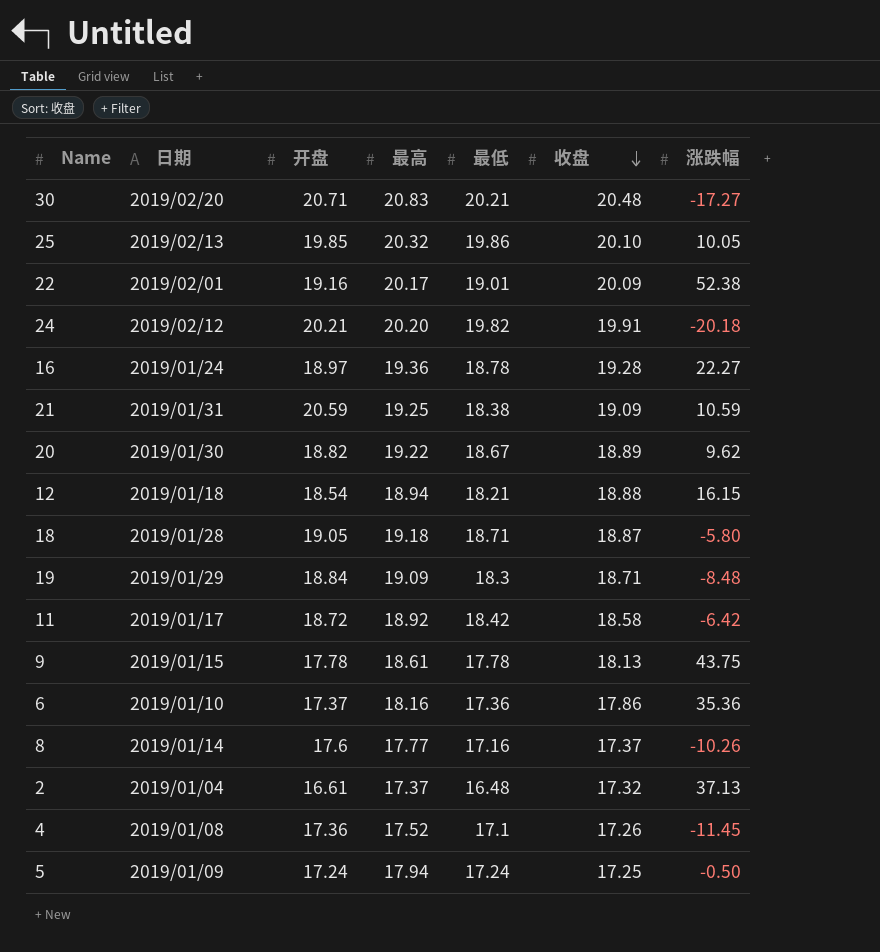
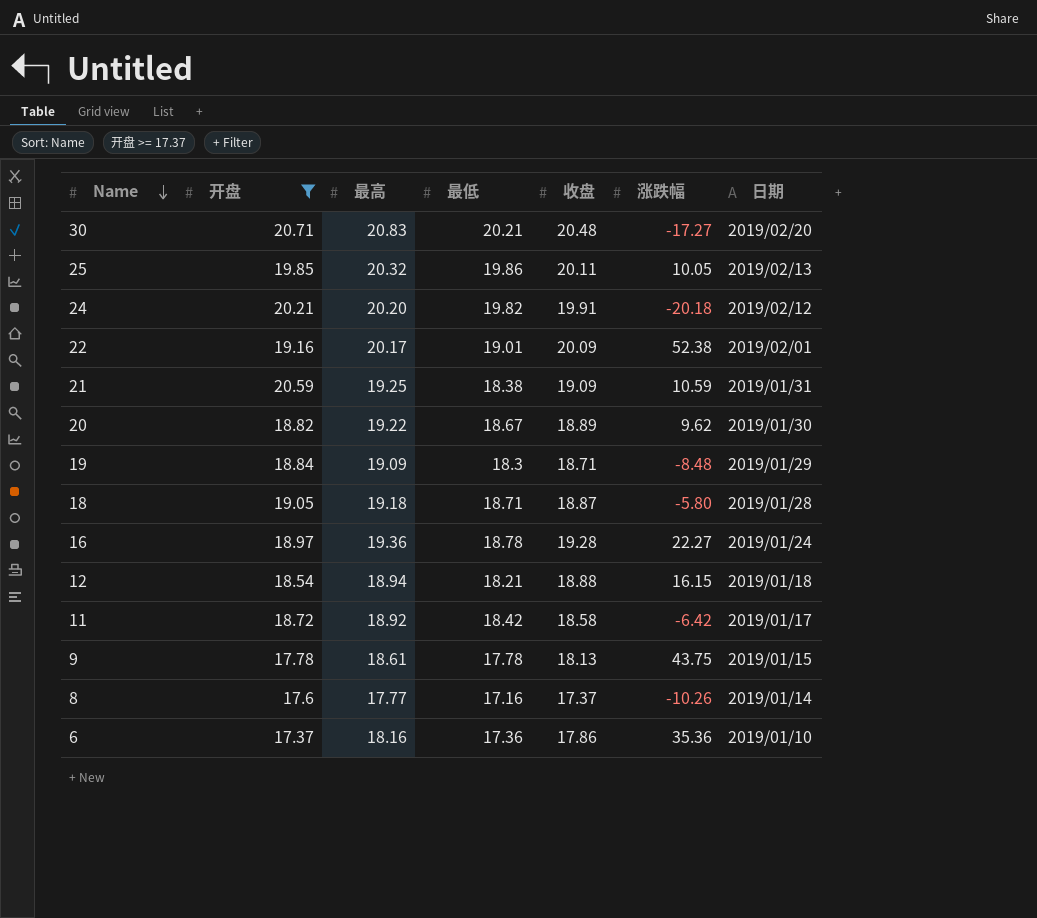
filter: none -> 开盘 >= 17.37
row order: 收盘 descending -> Name descending
column 日期 | position: 2 -> 7
25 | 收盘: 20.10 -> 20.11

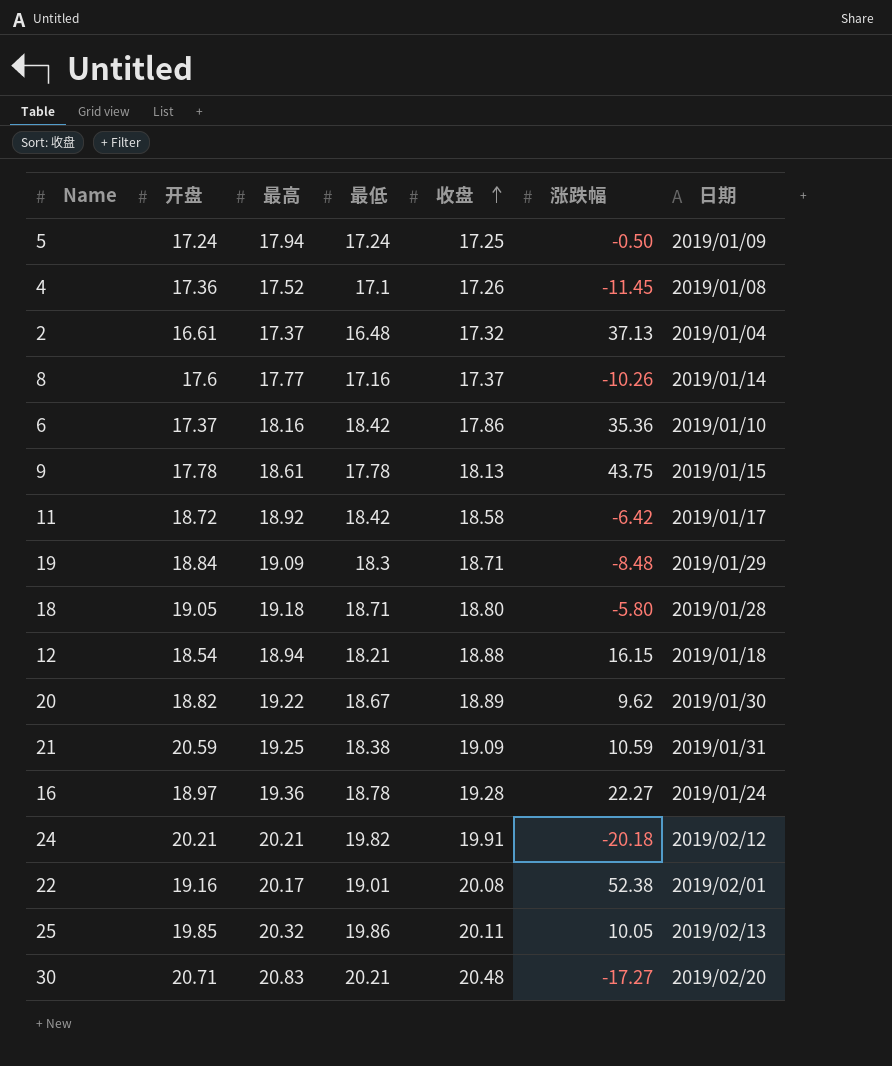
filter: 开盘 >= 17.37 -> none
row order: Name descending -> 收盘 ascending
6 | 最低: 17.36 -> 18.42
18 | 收盘: 18.87 -> 18.80
24 | 最高: 20.20 -> 20.21
22 | 收盘: 20.09 -> 20.08

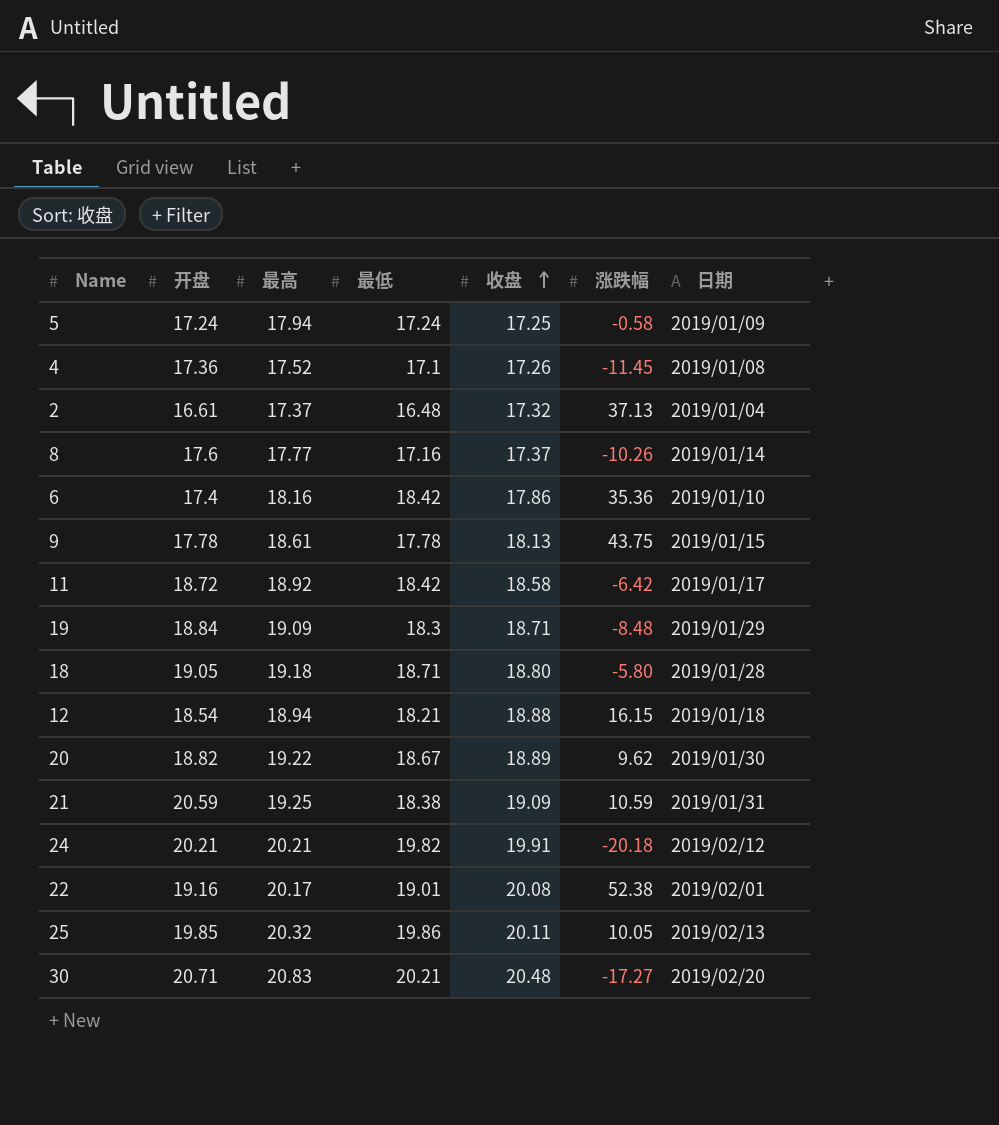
row 16: 18.97 | 19.36 | 18.78 | 19.28 | 22.27 | 2019/01/24 -> none
5 | 涨跌幅: -0.50 -> -0.58
6 | 开盘: 17.37 -> 17.4

